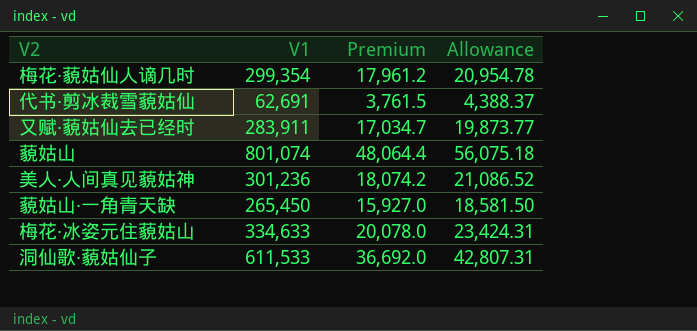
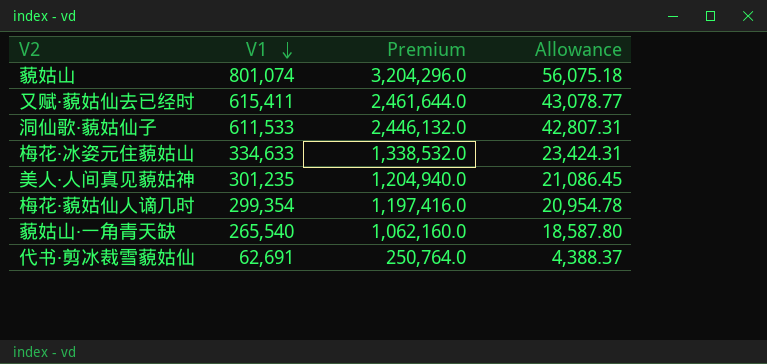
row order: none -> V1 descending
column Premium | formula: [V1] * 0.06 -> [V1] * 4
又赋·藐姑仙去已经时 | V1: 283,911 -> 615,411
又赋·藐姑仙去已经时 | Allowance: 19,873.77 -> 43,078.77
美人·人间真见藐姑神 | V1: 301,236 -> 301,235
美人·人间真见藐姑神 | Allowance: 21,086.52 -> 21,086.45
藐姑山·一角青天缺 | V1: 265,450 -> 265,540
藐姑山·一角青天缺 | Allowance: 18,581.50 -> 18,587.80

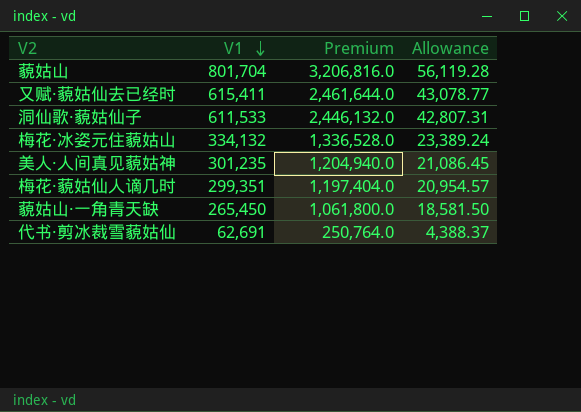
藐姑山 | V1: 801,074 -> 801,704
藐姑山 | Premium: 3,204,296.0 -> 3,206,816.0
藐姑山 | Allowance: 56,075.18 -> 56,119.28
梅花·冰姿元住藐姑山 | V1: 334,633 -> 334,132
梅花·冰姿元住藐姑山 | Premium: 1,338,532.0 -> 1,336,528.0
梅花·冰姿元住藐姑山 | Allowance: 23,424.31 -> 23,389.24
梅花·藐姑仙人谪几时 | V1: 299,354 -> 299,351
梅花·藐姑仙人谪几时 | Premium: 1,197,416.0 -> 1,197,404.0
梅花·藐姑仙人谪几时 | Allowance: 20,954.78 -> 20,954.57
藐姑山·一角青天缺 | V1: 265,540 -> 265,450
藐姑山·一角青天缺 | Premium: 1,062,160.0 -> 1,061,800.0
藐姑山·一角青天缺 | Allowance: 18,587.80 -> 18,581.50

